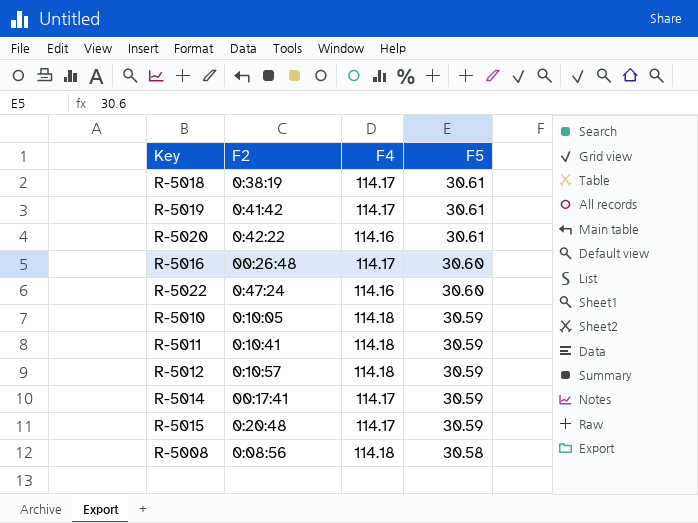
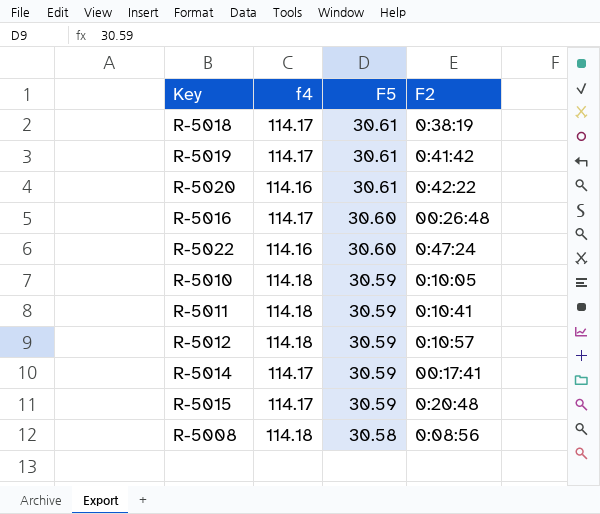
column name: F4 -> f4
column F2 | position: 2 -> 4

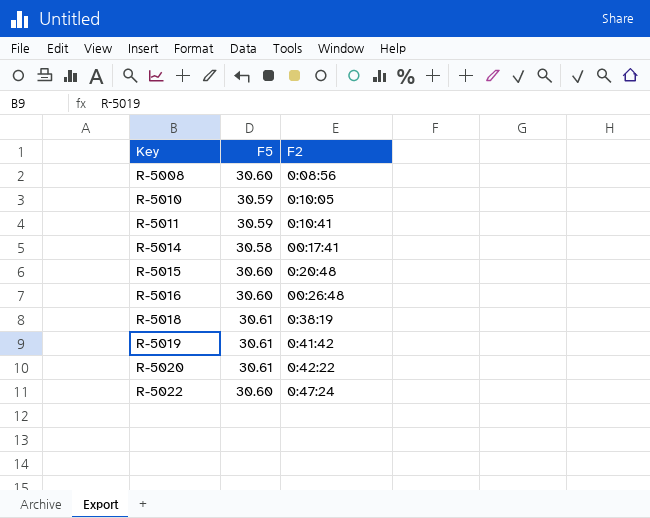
row order: F5 descending -> Key ascending
column f4 | position: 2 -> none
row R-5012: 114.18 | 30.59 | 0:10:57 -> none
R-5008 | F5: 30.58 -> 30.60
R-5014 | F5: 30.59 -> 30.58
R-5015 | F5: 30.59 -> 30.60

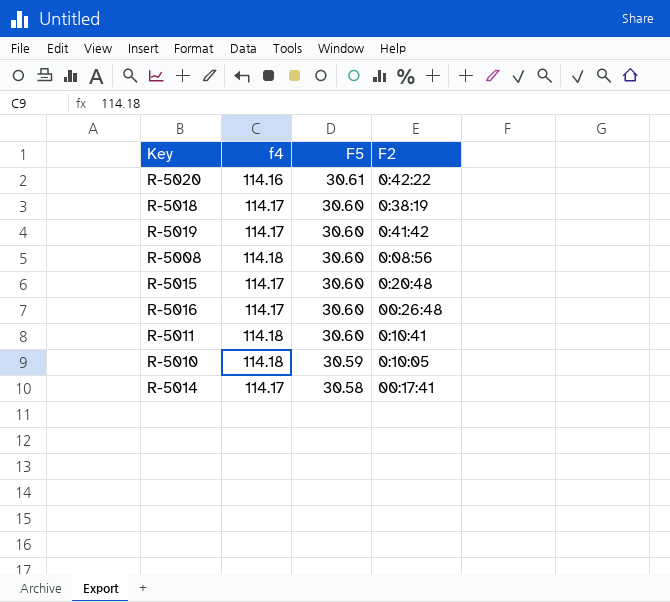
row order: Key ascending -> F5 descending
column f4 | position: none -> 2
row R-5022: 30.60 | 0:47:24 -> none
R-5018 | F5: 30.61 -> 30.60
R-5019 | F5: 30.61 -> 30.60
R-5011 | F5: 30.59 -> 30.60

